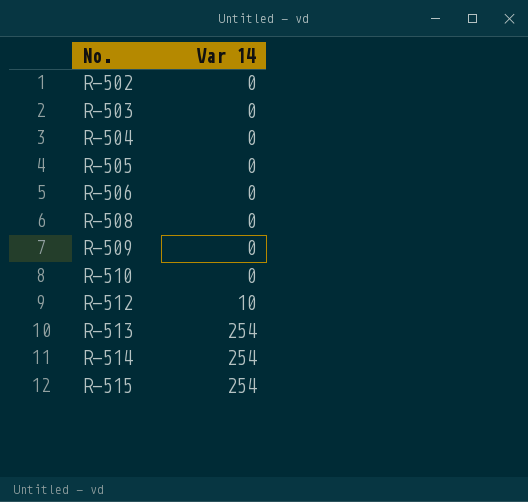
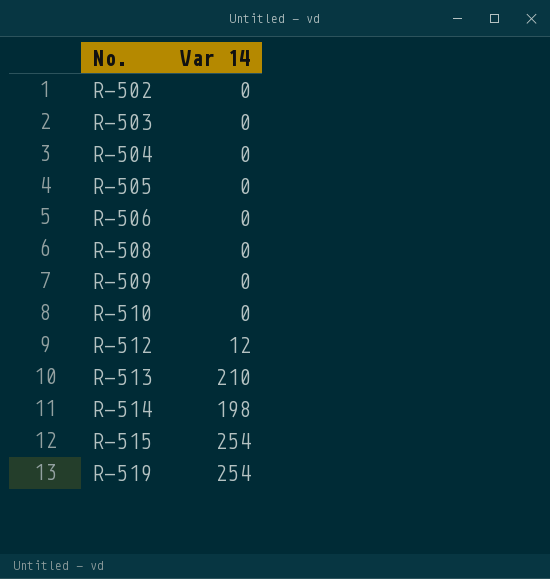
R-512 | Var 14: 10 -> 12
R-513 | Var 14: 254 -> 210
R-514 | Var 14: 254 -> 198
row R-519: none -> 254

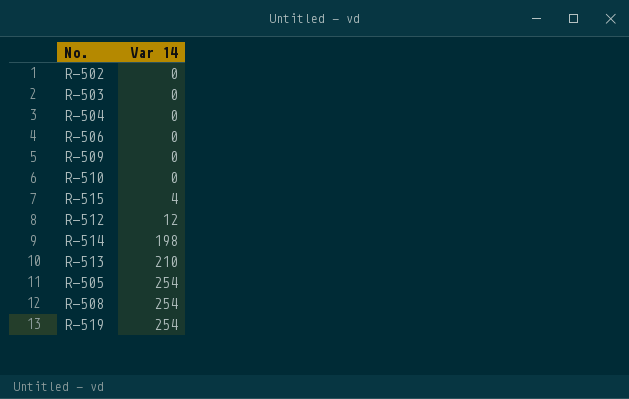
row order: No. ascending -> Var 14 ascending
R-515 | Var 14: 254 -> 4
R-505 | Var 14: 0 -> 254
R-508 | Var 14: 0 -> 254

